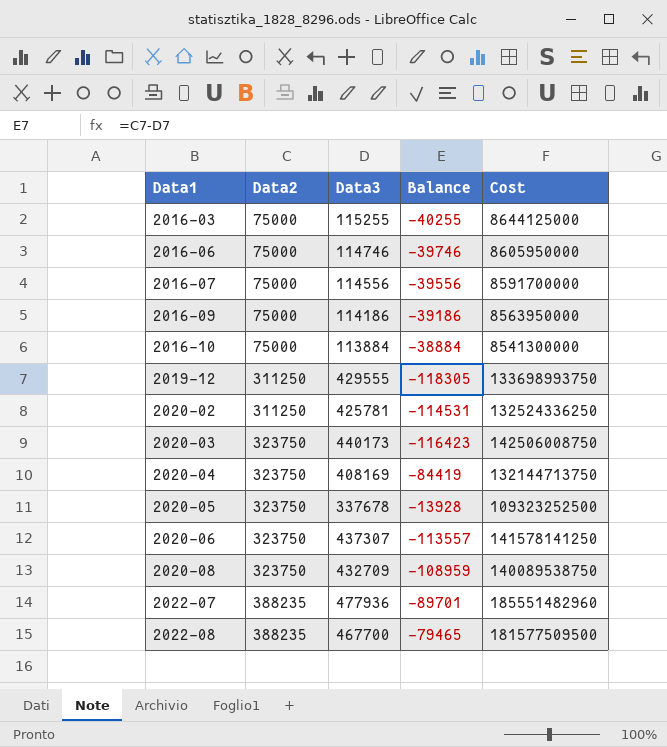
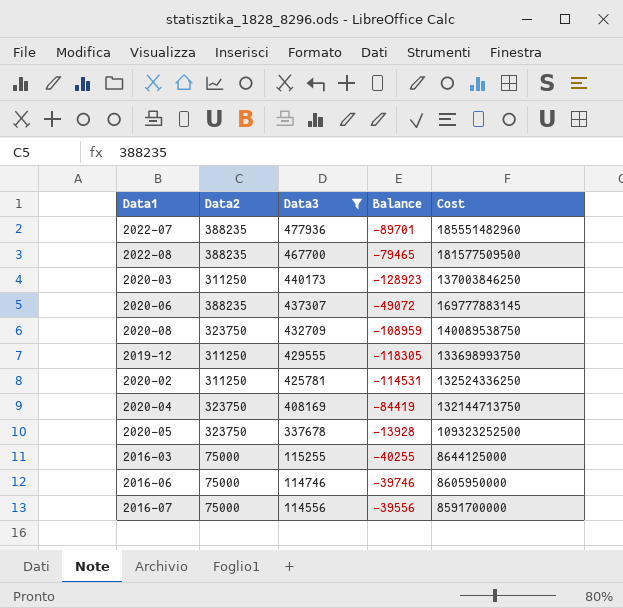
filter: none -> Data3 >= 114556
row order: Data1 ascending -> Data3 descending
2020-03 | Data2: 323750 -> 311250
2020-03 | Balance: -116423 -> -128923
2020-03 | Cost: 142506008750 -> 137003846250
2020-06 | Data2: 323750 -> 388235
2020-06 | Balance: -113557 -> -49072
2020-06 | Cost: 141578141250 -> 169777883145

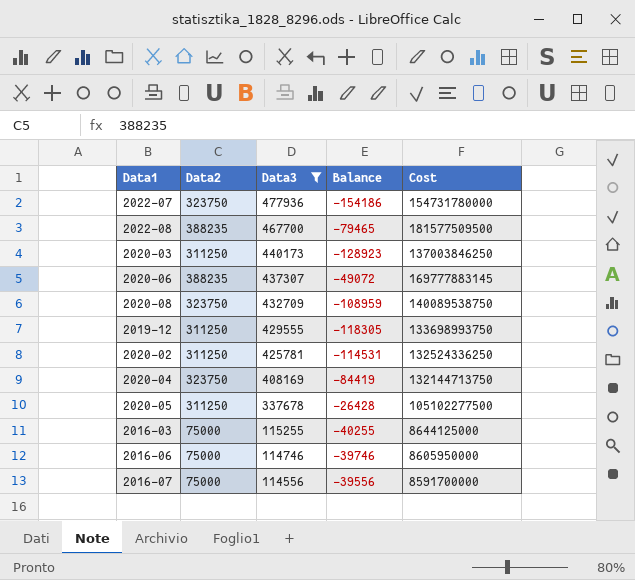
2022-07 | Data2: 388235 -> 323750
2022-07 | Balance: -89701 -> -154186
2022-07 | Cost: 185551482960 -> 154731780000
2020-05 | Data2: 323750 -> 311250
2020-05 | Balance: -13928 -> -26428
2020-05 | Cost: 109323252500 -> 105102277500

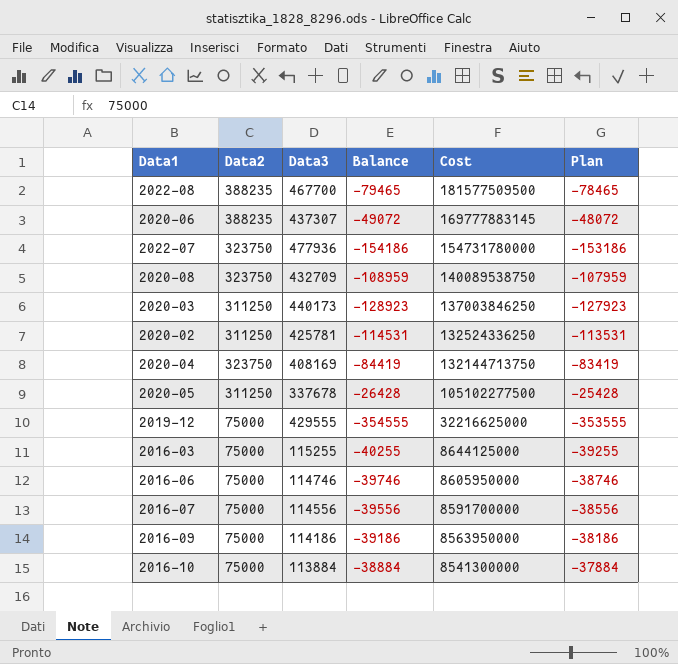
filter: Data3 >= 114556 -> none
row order: Data3 descending -> Cost descending
column Plan | formula: none -> [Balance] + 1000
2019-12 | Data2: 311250 -> 75000
2019-12 | Balance: -118305 -> -354555
2019-12 | Cost: 133698993750 -> 32216625000

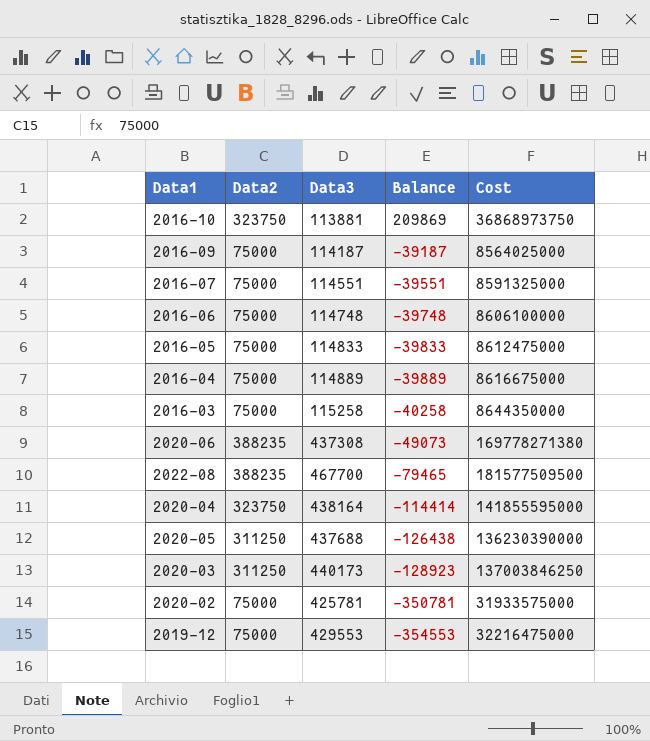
row order: Cost descending -> Balance descending
column Plan | formula: [Balance] + 1000 -> none
row 2022-07: 323750 | 477936 | -154186 | 154731780000 | -153186 -> none
row 2020-08: 323750 | 432709 | -108959 | 140089538750 | -107959 -> none
2016-10 | Data2: 75000 -> 323750
2016-10 | Data3: 113884 -> 113881
2016-10 | Balance: -38884 -> 209869
2016-10 | Cost: 8541300000 -> 36868973750
2016-09 | Data3: 114186 -> 114187
2016-09 | Balance: -39186 -> -39187
2016-09 | Cost: 8563950000 -> 8564025000
2016-07 | Data3: 114556 -> 114551
2016-07 | Balance: -39556 -> -39551
2016-07 | Cost: 8591700000 -> 8591325000
2016-06 | Data3: 114746 -> 114748
2016-06 | Balance: -39746 -> -39748
2016-06 | Cost: 8605950000 -> 8606100000
row 2016-05: none -> 75000 | 114833 | -39833 | 8612475000
row 2016-04: none -> 75000 | 114889 | -39889 | 8616675000
2016-03 | Data3: 115255 -> 115258
2016-03 | Balance: -40255 -> -40258
2016-03 | Cost: 8644125000 -> 8644350000
2020-06 | Data3: 437307 -> 437308
2020-06 | Balance: -49072 -> -49073
2020-06 | Cost: 169777883145 -> 169778271380
2020-04 | Data3: 408169 -> 438164
2020-04 | Balance: -84419 -> -114414
2020-04 | Cost: 132144713750 -> 141855595000
2020-05 | Data3: 337678 -> 437688
2020-05 | Balance: -26428 -> -126438
2020-05 | Cost: 105102277500 -> 136230390000
2020-02 | Data2: 311250 -> 75000
2020-02 | Balance: -114531 -> -350781
2020-02 | Cost: 132524336250 -> 31933575000
2019-12 | Data3: 429555 -> 429553
2019-12 | Balance: -354555 -> -354553
2019-12 | Cost: 32216625000 -> 32216475000

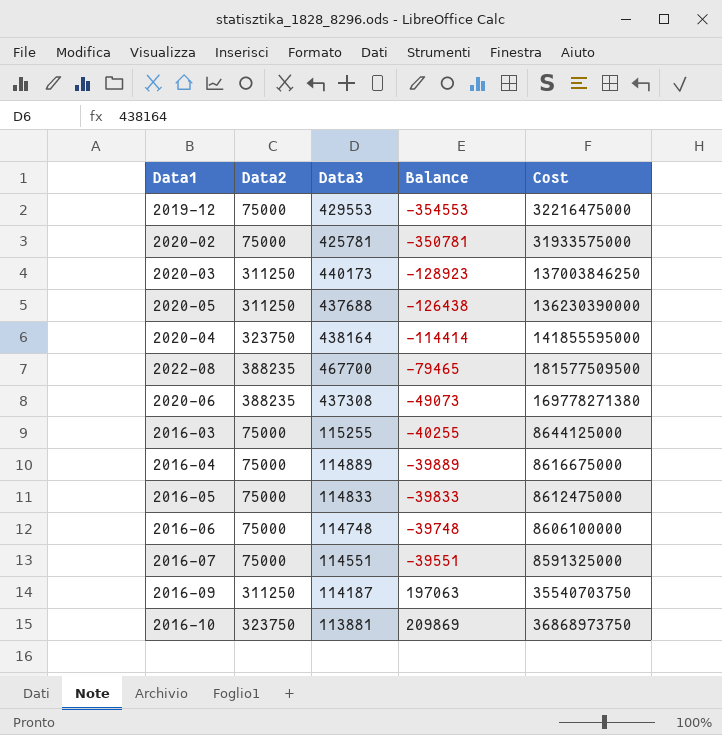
row order: Balance descending -> Balance ascending
2016-03 | Data3: 115258 -> 115255
2016-03 | Balance: -40258 -> -40255
2016-03 | Cost: 8644350000 -> 8644125000
2016-09 | Data2: 75000 -> 311250
2016-09 | Balance: -39187 -> 197063
2016-09 | Cost: 8564025000 -> 35540703750

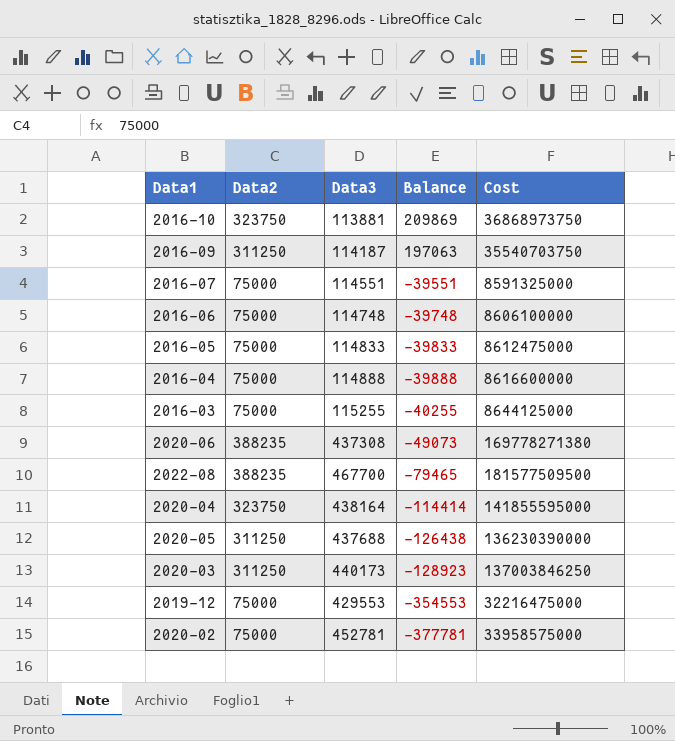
row order: Balance ascending -> Balance descending
2016-04 | Data3: 114889 -> 114888
2016-04 | Balance: -39889 -> -39888
2016-04 | Cost: 8616675000 -> 8616600000
2020-02 | Data3: 425781 -> 452781
2020-02 | Balance: -350781 -> -377781
2020-02 | Cost: 31933575000 -> 33958575000

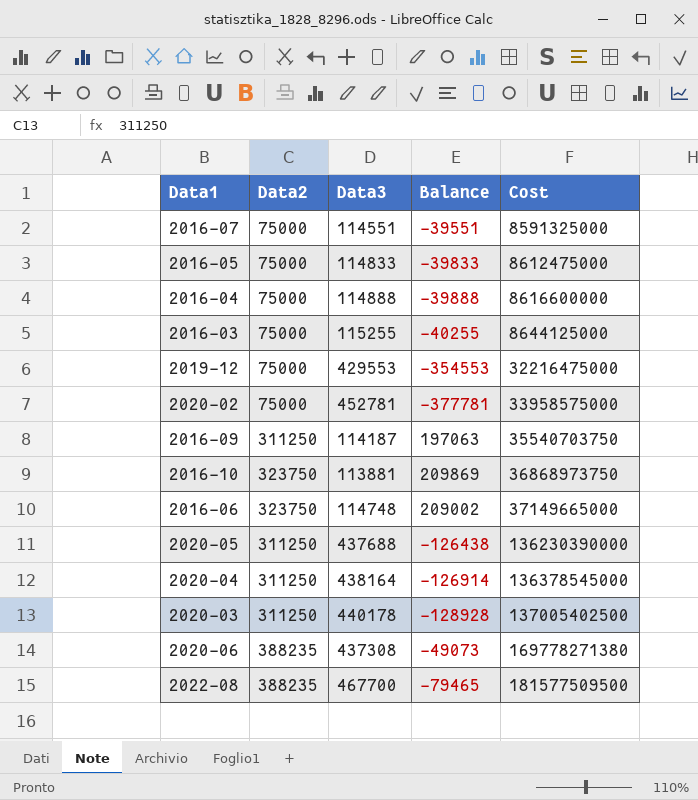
row order: Balance descending -> Cost ascending
2016-06 | Data2: 75000 -> 323750
2016-06 | Balance: -39748 -> 209002
2016-06 | Cost: 8606100000 -> 37149665000
2020-04 | Data2: 323750 -> 311250
2020-04 | Balance: -114414 -> -126914
2020-04 | Cost: 141855595000 -> 136378545000
2020-03 | Data3: 440173 -> 440178
2020-03 | Balance: -128923 -> -128928
2020-03 | Cost: 137003846250 -> 137005402500

